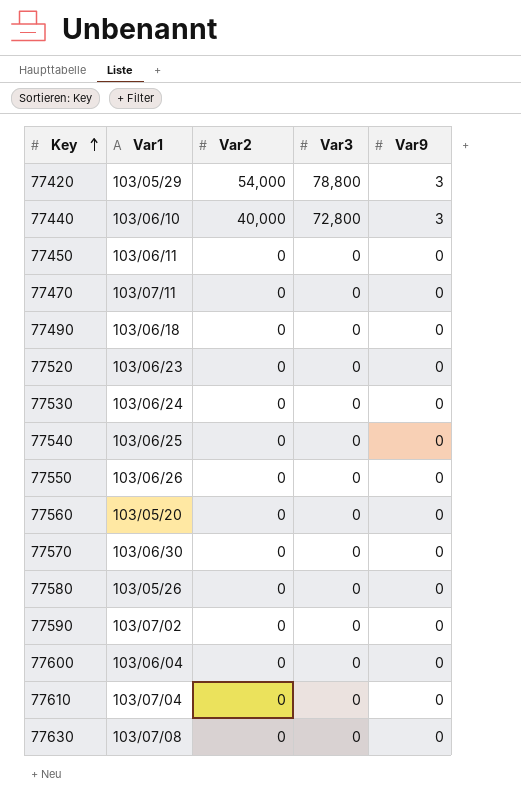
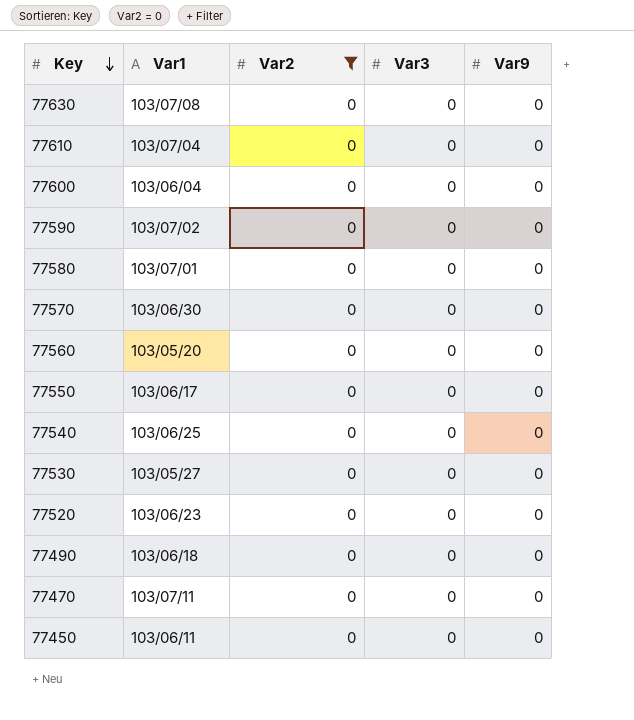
filter: none -> Var2 = 0
row order: Key ascending -> Key descending
77580 | Var1: 103/05/26 -> 103/07/01
77550 | Var1: 103/06/26 -> 103/06/17
77530 | Var1: 103/06/24 -> 103/05/27

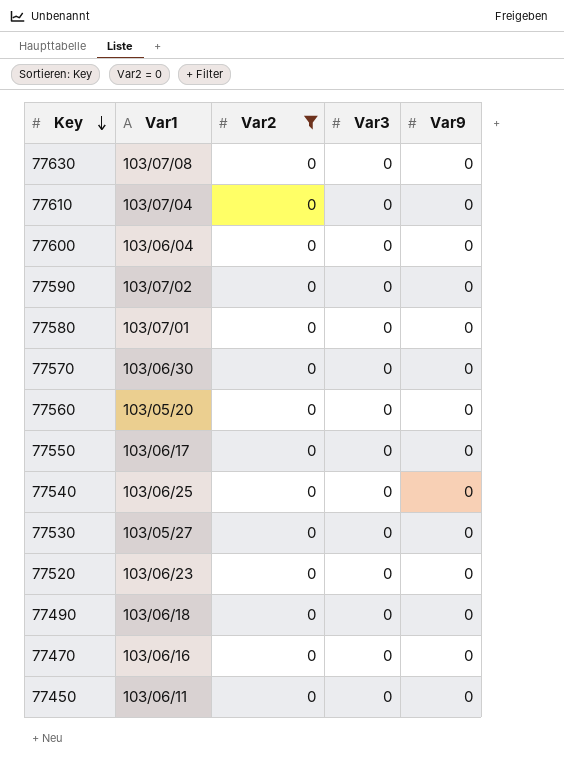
77470 | Var1: 103/07/11 -> 103/06/16

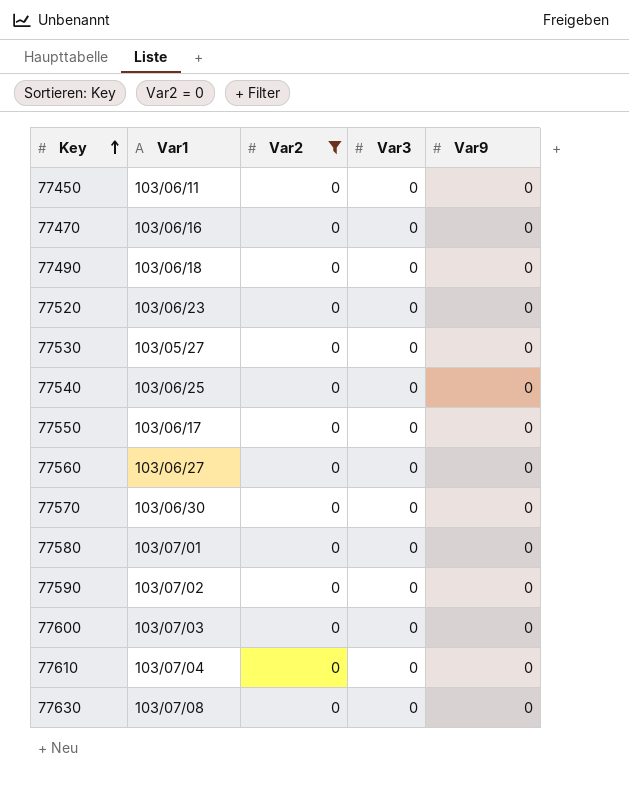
row order: Key descending -> Key ascending
77560 | Var1: 103/05/20 -> 103/06/27
77600 | Var1: 103/06/04 -> 103/07/03

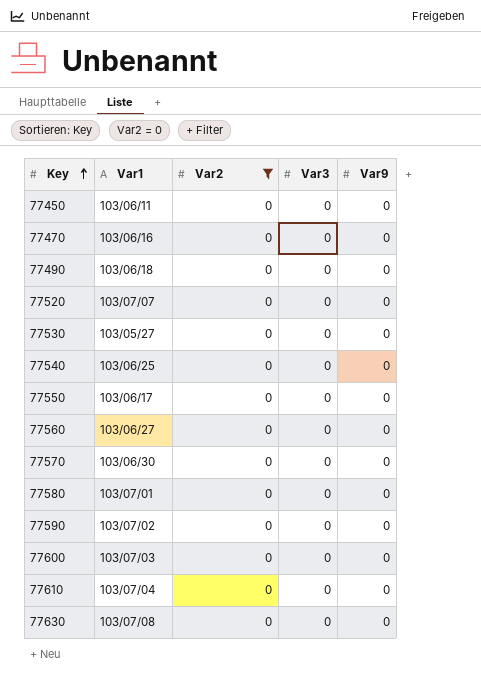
77520 | Var1: 103/06/23 -> 103/07/07

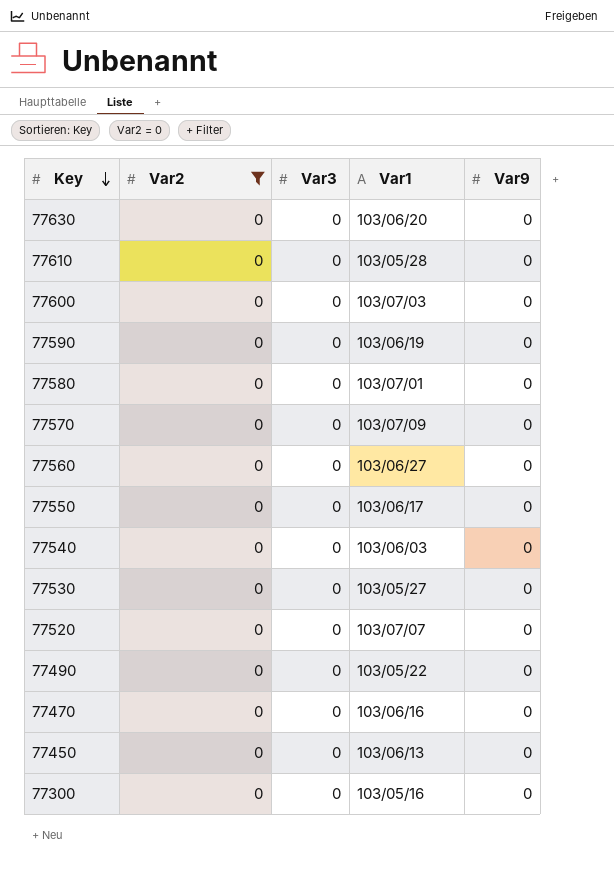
row order: Key ascending -> Key descending
column Var1 | position: 2 -> 4
77630 | Var1: 103/07/08 -> 103/06/20
77610 | Var1: 103/07/04 -> 103/05/28
77590 | Var1: 103/07/02 -> 103/06/19
77570 | Var1: 103/06/30 -> 103/07/09
77540 | Var1: 103/06/25 -> 103/06/03
77490 | Var1: 103/06/18 -> 103/05/22
77450 | Var1: 103/06/11 -> 103/06/13
row 77300: none -> 0 | 0 | 103/05/16 | 0

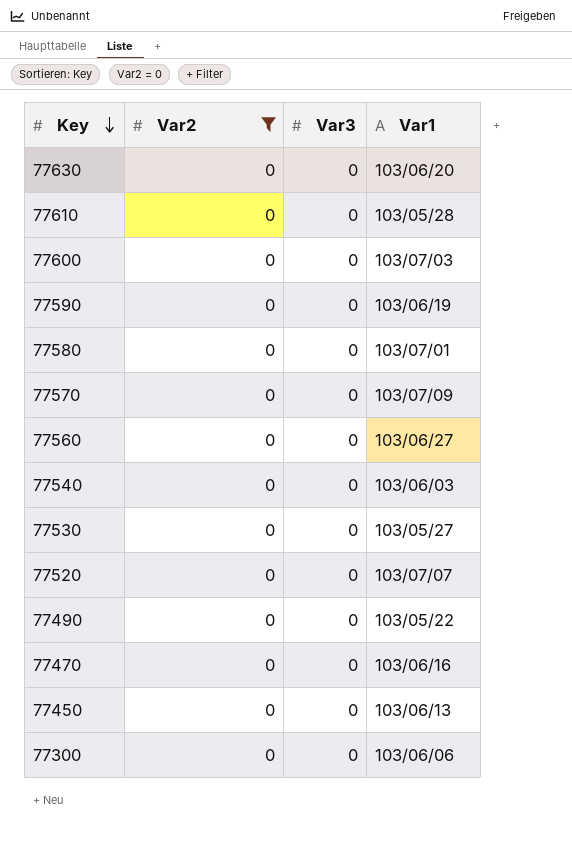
column Var9 | position: 5 -> none
row 77550: 0 | 0 | 103/06/17 | 0 -> none
77300 | Var1: 103/05/16 -> 103/06/06

